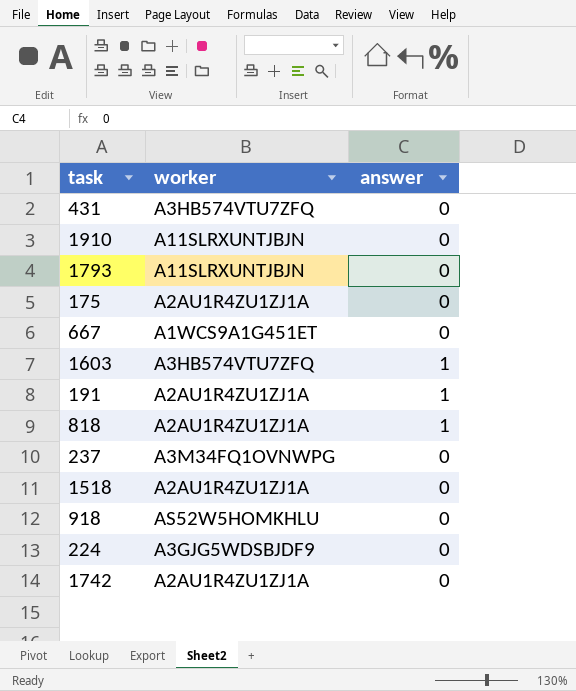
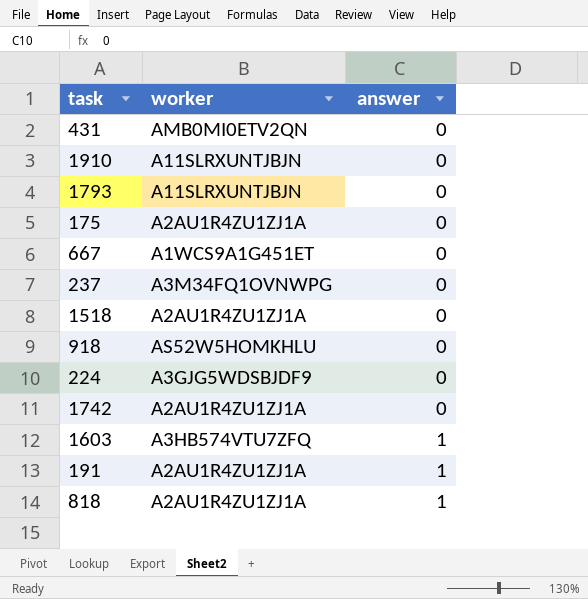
row order: none -> answer ascending
431 | worker: A3HB574VTU7ZFQ -> AMB0MI0ETV2QN

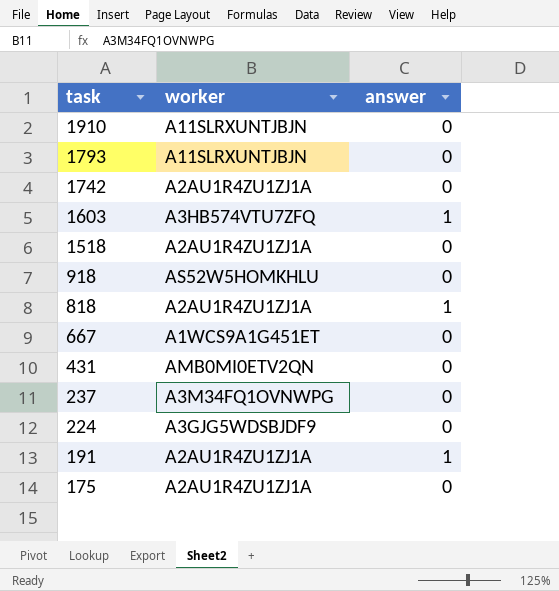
row order: answer ascending -> task descending

